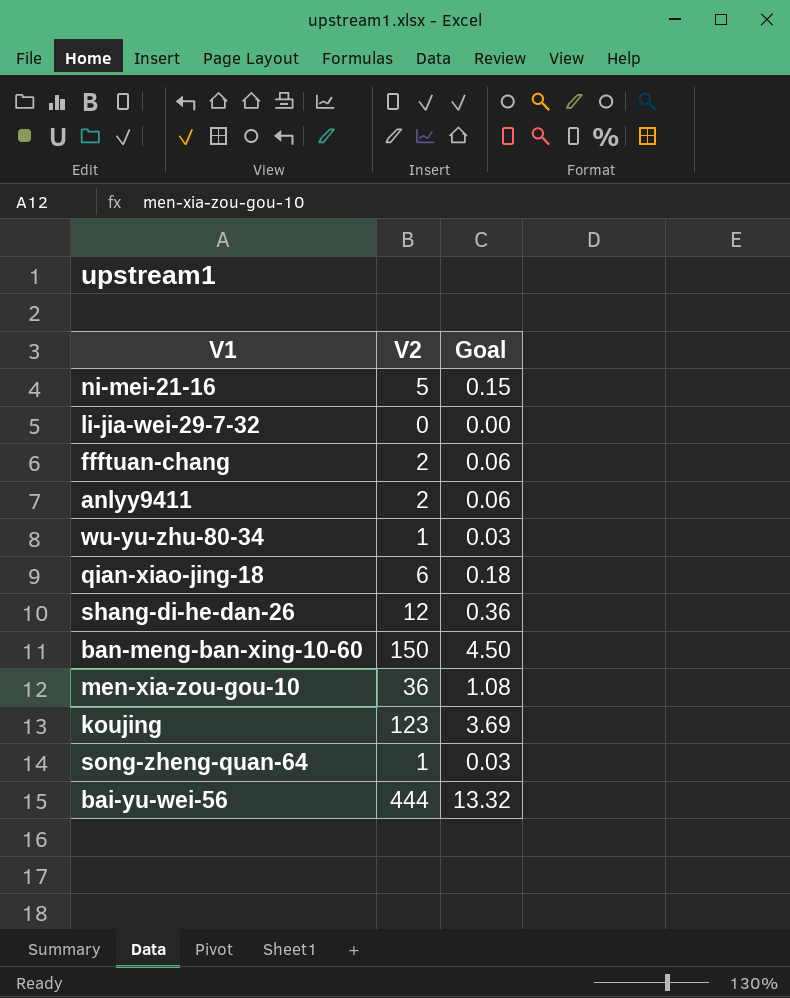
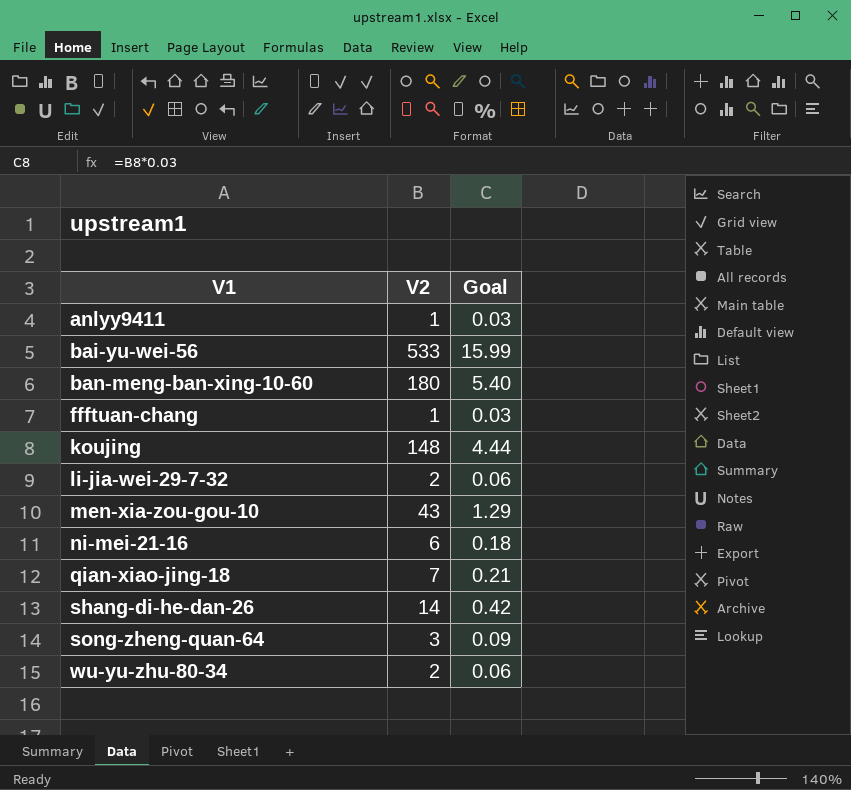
row order: none -> V1 ascending
anlyy9411 | V2: 2 -> 1
anlyy9411 | Goal: 0.06 -> 0.03
bai-yu-wei-56 | V2: 444 -> 533
bai-yu-wei-56 | Goal: 13.32 -> 15.99
ban-meng-ban-xing-10-60 | V2: 150 -> 180
ban-meng-ban-xing-10-60 | Goal: 4.50 -> 5.40
ffftuan-chang | V2: 2 -> 1
ffftuan-chang | Goal: 0.06 -> 0.03
koujing | V2: 123 -> 148
koujing | Goal: 3.69 -> 4.44
li-jia-wei-29-7-32 | V2: 0 -> 2
li-jia-wei-29-7-32 | Goal: 0.00 -> 0.06
men-xia-zou-gou-10 | V2: 36 -> 43
men-xia-zou-gou-10 | Goal: 1.08 -> 1.29
ni-mei-21-16 | V2: 5 -> 6
ni-mei-21-16 | Goal: 0.15 -> 0.18
qian-xiao-jing-18 | V2: 6 -> 7
qian-xiao-jing-18 | Goal: 0.18 -> 0.21
shang-di-he-dan-26 | V2: 12 -> 14
shang-di-he-dan-26 | Goal: 0.36 -> 0.42
song-zheng-quan-64 | V2: 1 -> 3
song-zheng-quan-64 | Goal: 0.03 -> 0.09
wu-yu-zhu-80-34 | V2: 1 -> 2
wu-yu-zhu-80-34 | Goal: 0.03 -> 0.06

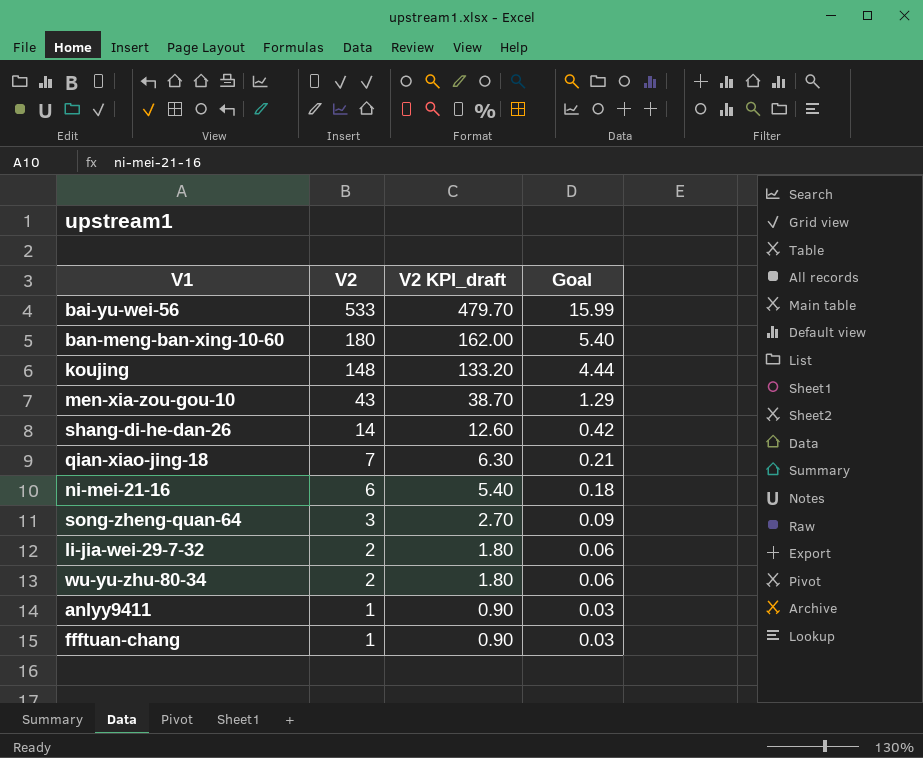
row order: V1 ascending -> V2 descending
column V2 KPI_draft | formula: none -> [V2] * 0.9

